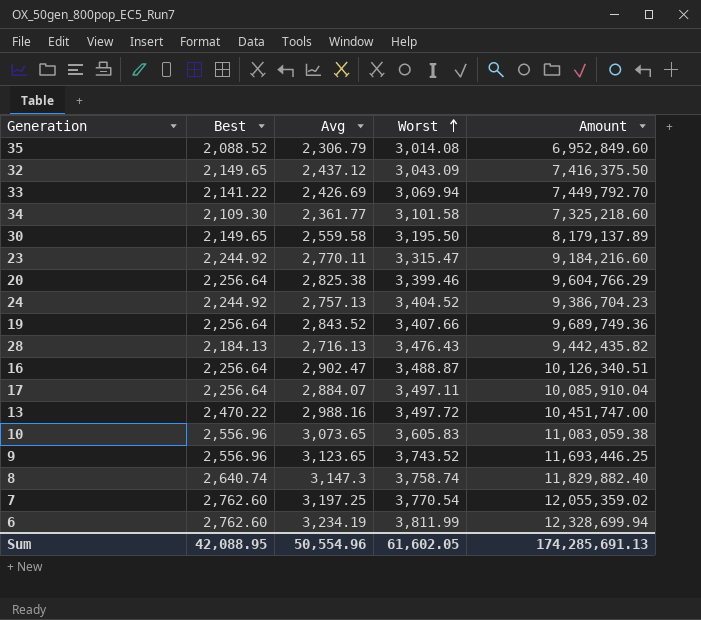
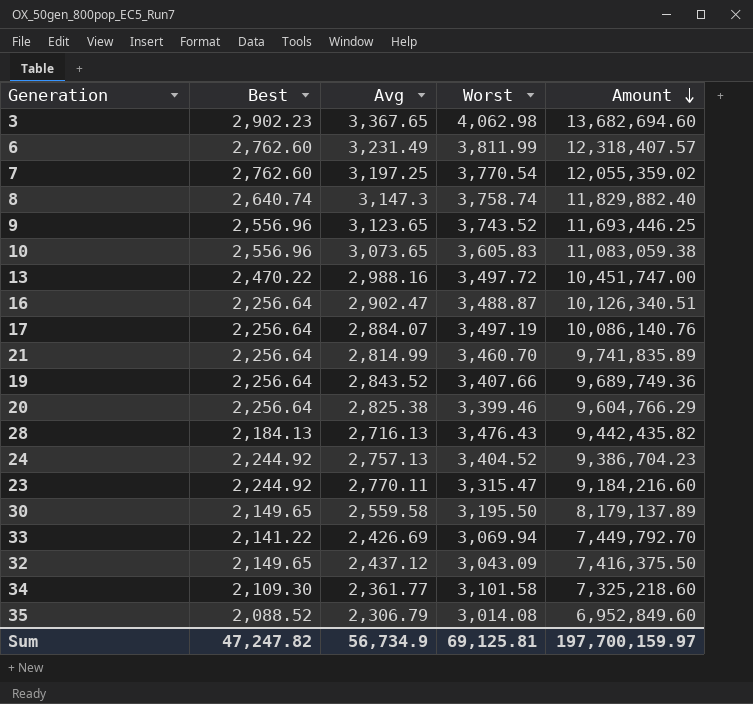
row order: Worst ascending -> Amount descending
row 3: none -> 2,902.23 | 3,367.65 | 4,062.98 | 13,682,694.60
6 | Avg: 3,234.19 -> 3,231.49
6 | Amount: 12,328,699.94 -> 12,318,407.57
17 | Worst: 3,497.11 -> 3,497.19
17 | Amount: 10,085,910.04 -> 10,086,140.76
row 21: none -> 2,256.64 | 2,814.99 | 3,460.70 | 9,741,835.89
Sum | Best: 42,088.95 -> 47,247.82
Sum | Avg: 50,554.96 -> 56,734.9
Sum | Worst: 61,602.05 -> 69,125.81
Sum | Amount: 174,285,691.13 -> 197,700,159.97

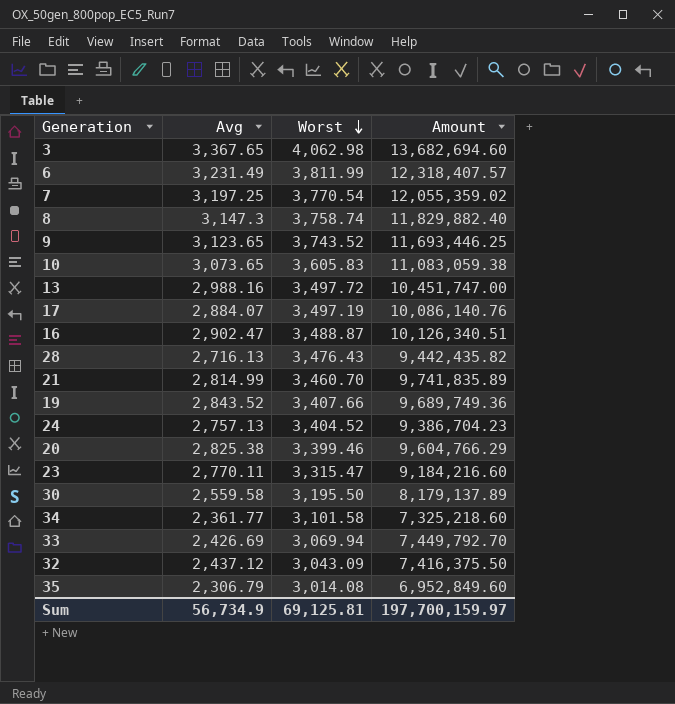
row order: Amount descending -> Worst descending
column Best | position: 2 -> none

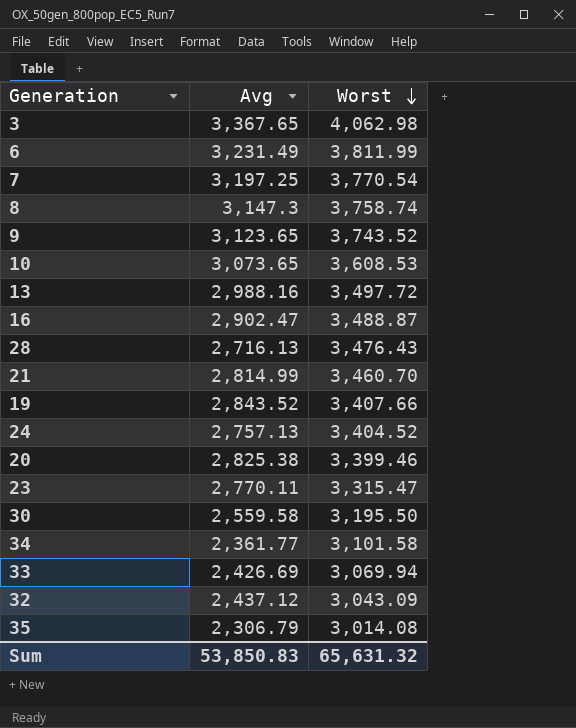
column Amount | formula: [Avg] * [Worst] -> none
row 17: 2,884.07 | 3,497.19 | 10,086,140.76 -> none
10 | Worst: 3,605.83 -> 3,608.53
Sum | Avg: 56,734.9 -> 53,850.83
Sum | Worst: 69,125.81 -> 65,631.32

